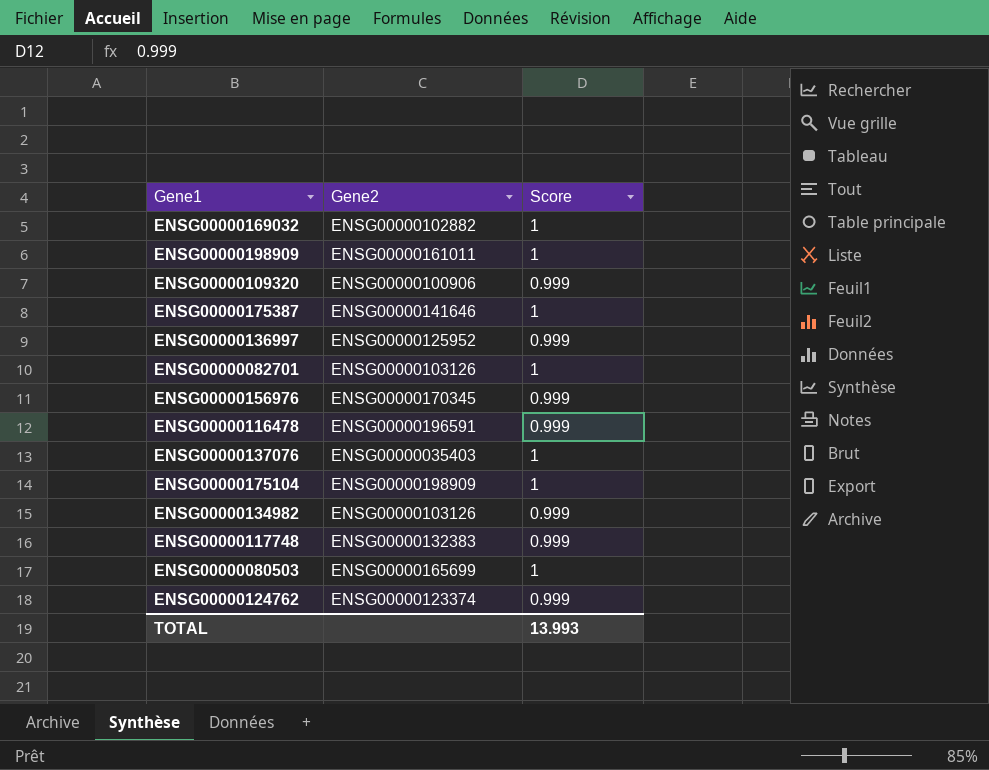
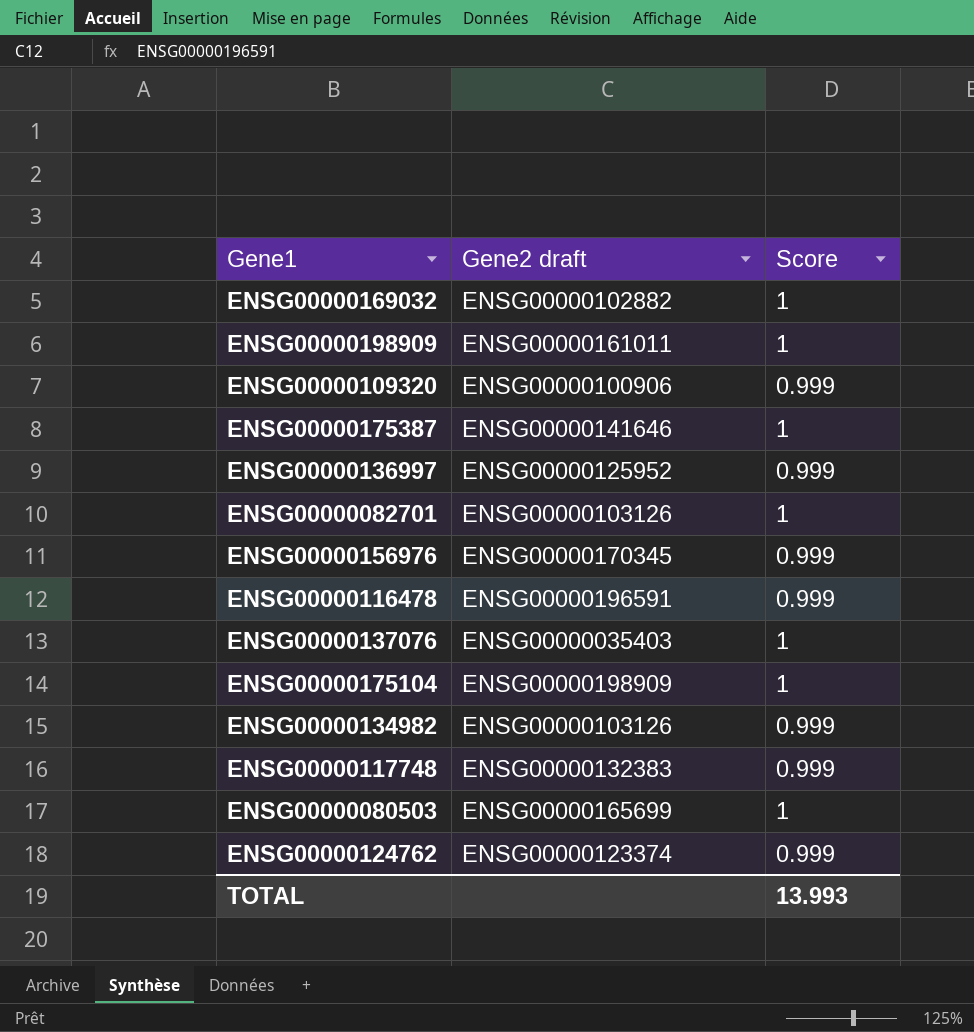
column name: Gene2 -> Gene2 draft

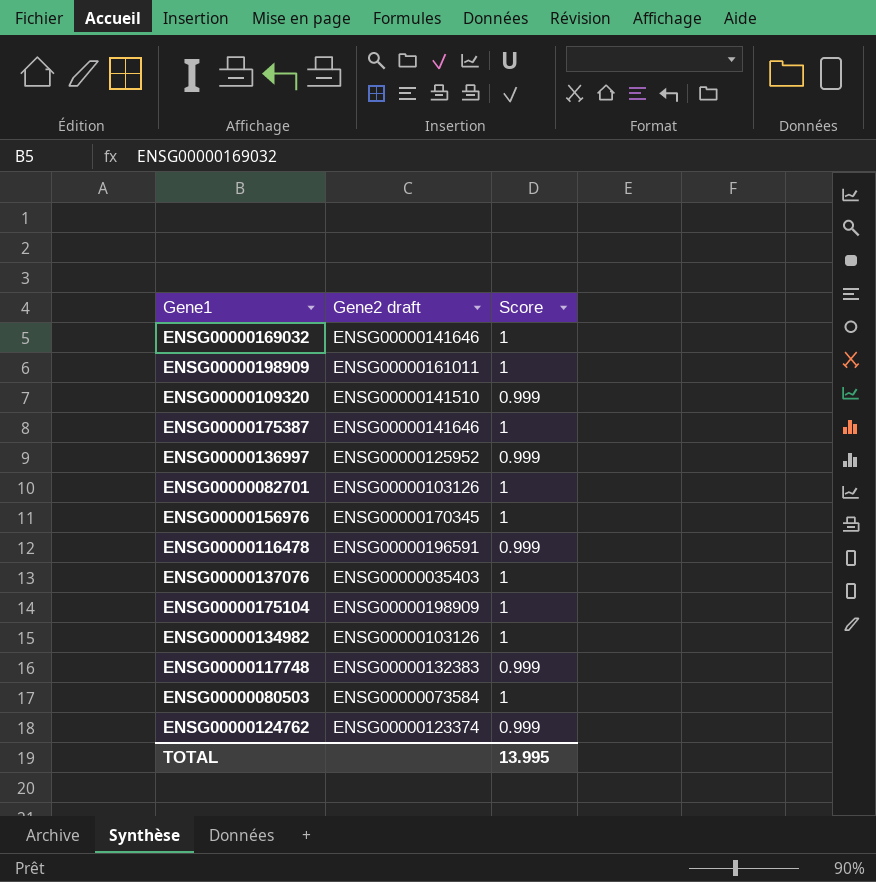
ENSG00000169032 | Gene2 draft: ENSG00000102882 -> ENSG00000141646
ENSG00000109320 | Gene2 draft: ENSG00000100906 -> ENSG00000141510
ENSG00000156976 | Score: 0.999 -> 1
ENSG00000134982 | Score: 0.999 -> 1
ENSG00000080503 | Gene2 draft: ENSG00000165699 -> ENSG00000073584
TOTAL | Score: 13.993 -> 13.995

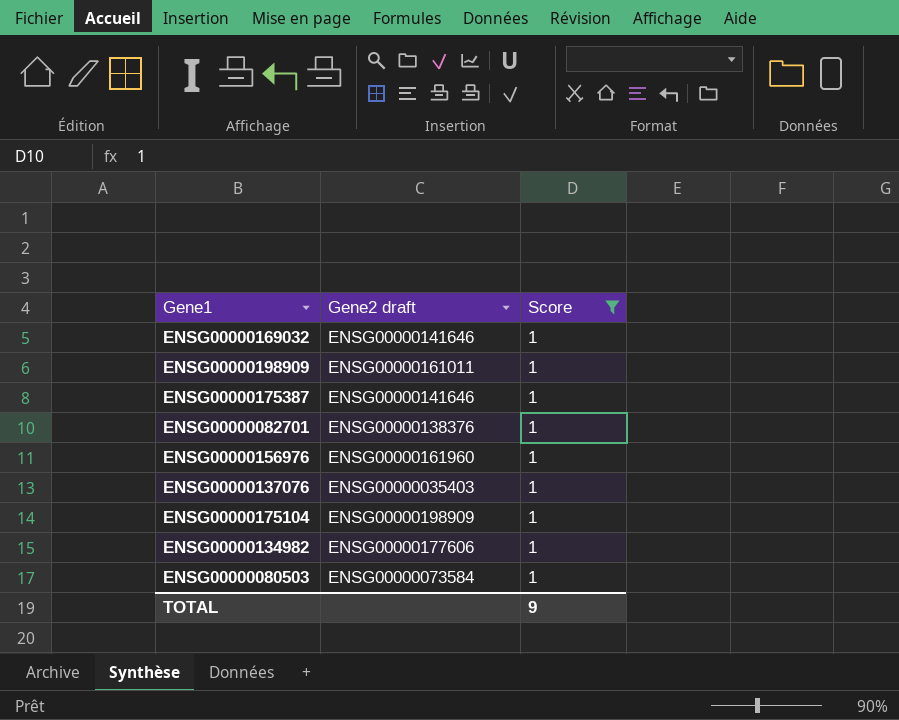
filter: none -> Score = 1
ENSG00000082701 | Gene2 draft: ENSG00000103126 -> ENSG00000138376
ENSG00000156976 | Gene2 draft: ENSG00000170345 -> ENSG00000161960
ENSG00000134982 | Gene2 draft: ENSG00000103126 -> ENSG00000177606
TOTAL | Score: 13.995 -> 9

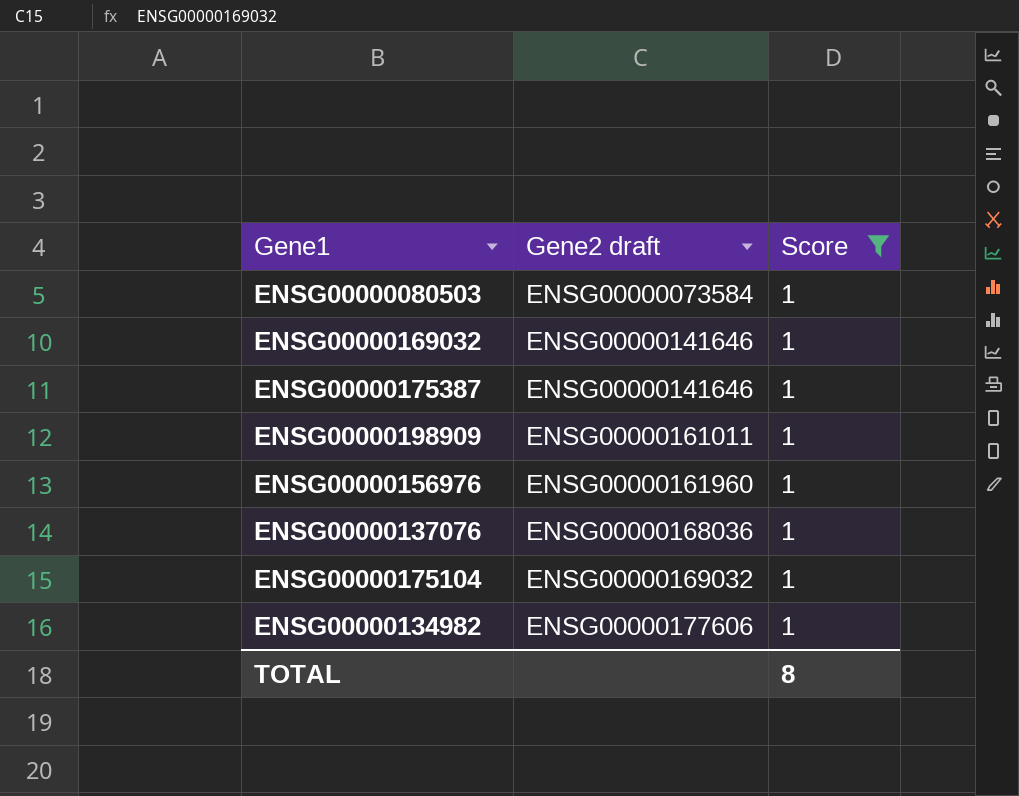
row order: none -> Gene2 draft ascending
row ENSG00000082701: ENSG00000138376 | 1 -> none
ENSG00000137076 | Gene2 draft: ENSG00000035403 -> ENSG00000168036
ENSG00000175104 | Gene2 draft: ENSG00000198909 -> ENSG00000169032
TOTAL | Score: 9 -> 8

